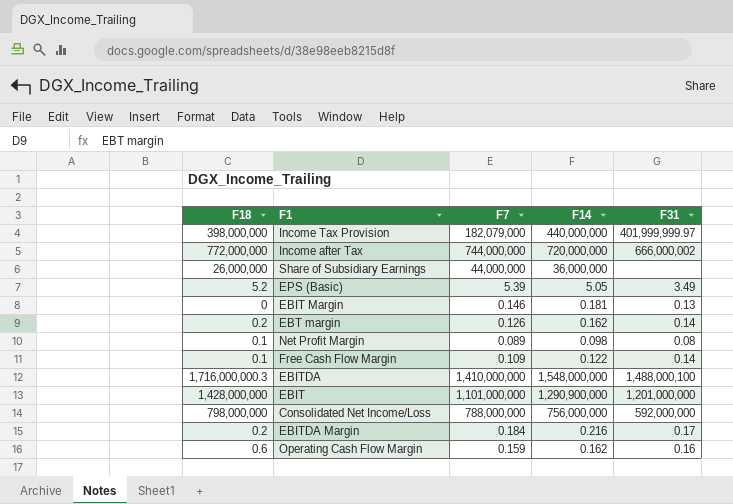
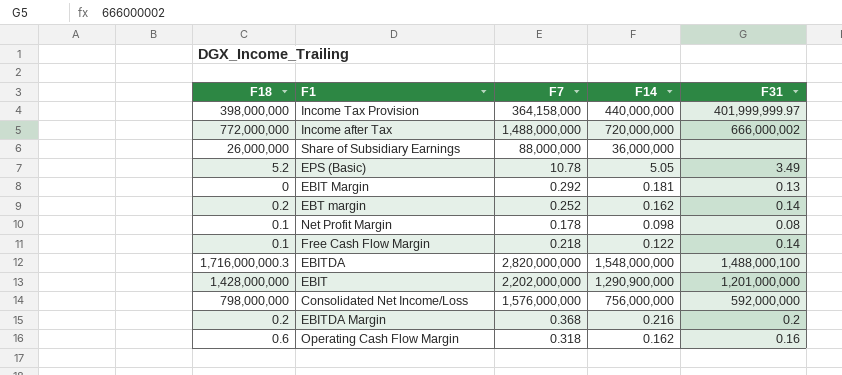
Income Tax Provision | F7: 182,079,000 -> 364,158,000
Income after Tax | F7: 744,000,000 -> 1,488,000,000
Share of Subsidiary Earnings | F7: 44,000,000 -> 88,000,000
EPS (Basic) | F7: 5.39 -> 10.78
EBIT Margin | F7: 0.146 -> 0.292
EBT margin | F7: 0.126 -> 0.252
Net Profit Margin | F7: 0.089 -> 0.178
Free Cash Flow Margin | F7: 0.109 -> 0.218
EBITDA | F7: 1,410,000,000 -> 2,820,000,000
EBIT | F7: 1,101,000,000 -> 2,202,000,000
Consolidated Net Income/Loss | F7: 788,000,000 -> 1,576,000,000
EBITDA Margin | F7: 0.184 -> 0.368
EBITDA Margin | F31: 0.17 -> 0.2
Operating Cash Flow Margin | F7: 0.159 -> 0.318

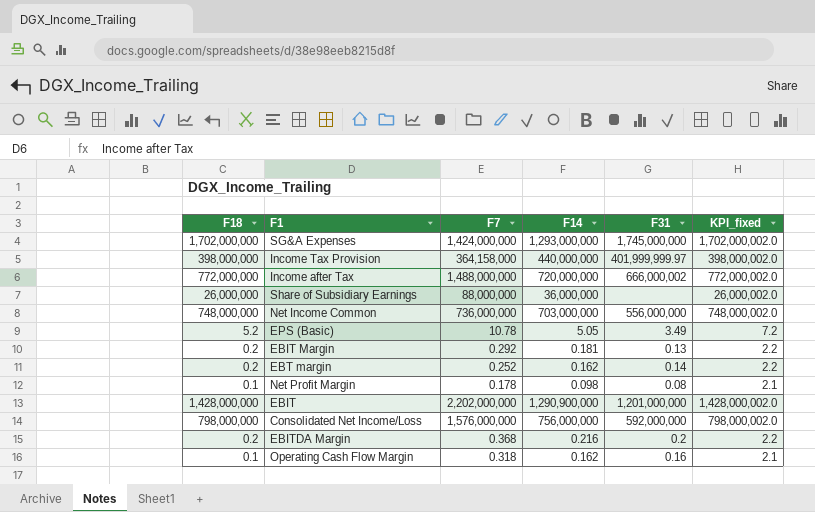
column KPI_fixed | formula: none -> [F18] + 2
row Free Cash Flow Margin: 0.1 | 0.218 | 0.122 | 0.14 -> none
row EBITDA: 1,716,000,000.3 | 2,820,000,000 | 1,548,000,000 | 1,488,000,100 -> none
row SG&A Expenses: none -> 1,702,000,000 | 1,424,000,000 | 1,293,000,000 | 1,745,000,000 | 1,702,000,002.0
row Net Income Common: none -> 748,000,000 | 736,000,000 | 703,000,000 | 556,000,000 | 748,000,002.0
EBIT Margin | F18: 0 -> 0.2
Operating Cash Flow Margin | F18: 0.6 -> 0.1

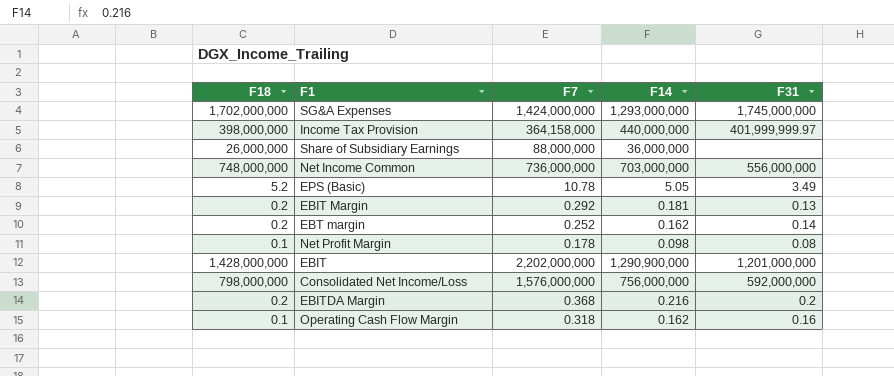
column KPI_fixed | formula: [F18] + 2 -> none
row Income after Tax: 772,000,000 | 1,488,000,000 | 720,000,000 | 666,000,002 | 772,000,002.0 -> none

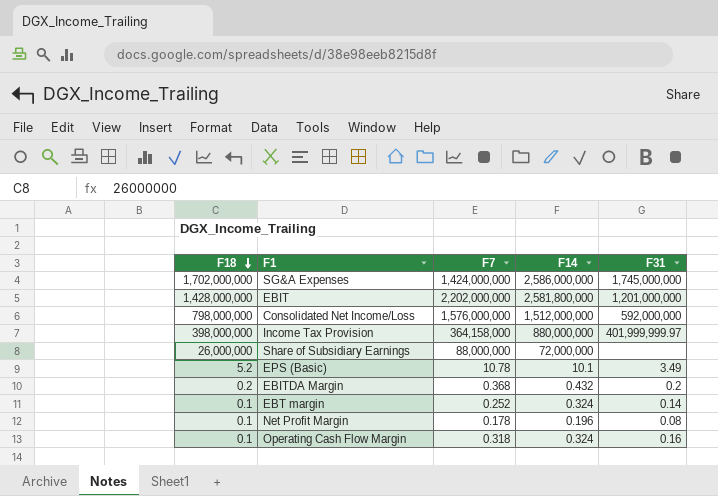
row order: none -> F18 descending
row Net Income Common: 748,000,000 | 736,000,000 | 703,000,000 | 556,000,000 -> none
row EBIT Margin: 0.2 | 0.292 | 0.181 | 0.13 -> none
SG&A Expenses | F14: 1,293,000,000 -> 2,586,000,000
EBIT | F14: 1,290,900,000 -> 2,581,800,000
Consolidated Net Income/Loss | F14: 756,000,000 -> 1,512,000,000
Income Tax Provision | F14: 440,000,000 -> 880,000,000
Share of Subsidiary Earnings | F14: 36,000,000 -> 72,000,000
EPS (Basic) | F14: 5.05 -> 10.1
EBITDA Margin | F14: 0.216 -> 0.432
EBT margin | F18: 0.2 -> 0.1
EBT margin | F14: 0.162 -> 0.324
Net Profit Margin | F14: 0.098 -> 0.196
Operating Cash Flow Margin | F14: 0.162 -> 0.324

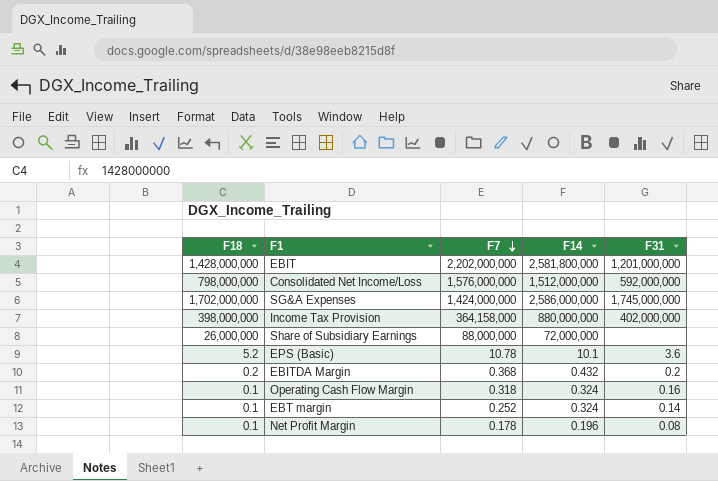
row order: F18 descending -> F7 descending
Income Tax Provision | F31: 401,999,999.97 -> 402,000,000
EPS (Basic) | F31: 3.49 -> 3.6

